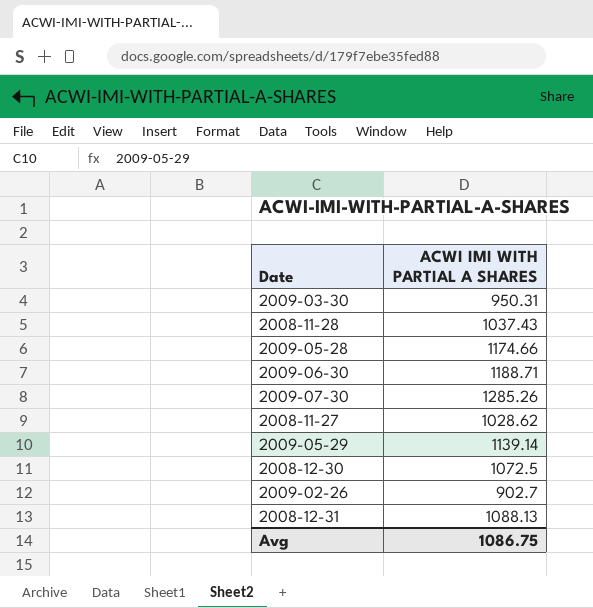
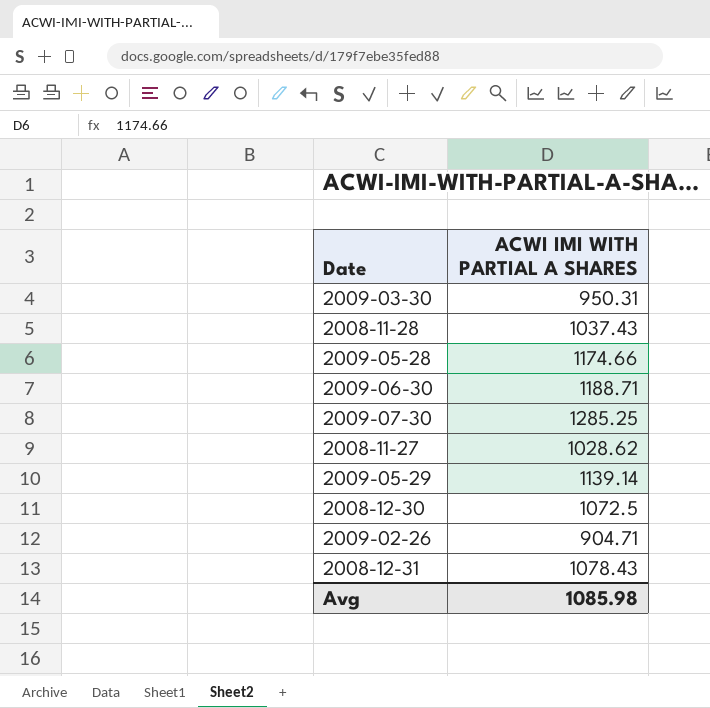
2009-07-30 | ACWI IMI WITH PARTIAL A SHARES: 1285.26 -> 1285.25
2009-02-26 | ACWI IMI WITH PARTIAL A SHARES: 902.7 -> 904.71
2008-12-31 | ACWI IMI WITH PARTIAL A SHARES: 1088.13 -> 1078.43
Avg | ACWI IMI WITH PARTIAL A SHARES: 1086.75 -> 1085.98

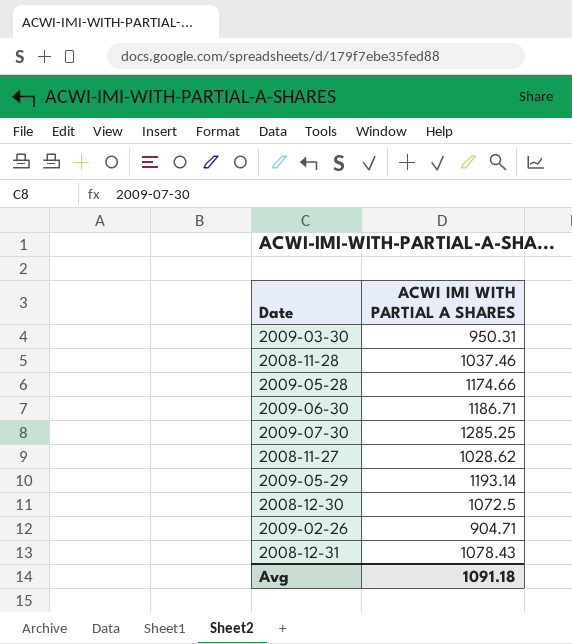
2008-11-28 | ACWI IMI WITH PARTIAL A SHARES: 1037.43 -> 1037.46
2009-06-30 | ACWI IMI WITH PARTIAL A SHARES: 1188.71 -> 1186.71
2009-05-29 | ACWI IMI WITH PARTIAL A SHARES: 1139.14 -> 1193.14
Avg | ACWI IMI WITH PARTIAL A SHARES: 1085.98 -> 1091.18

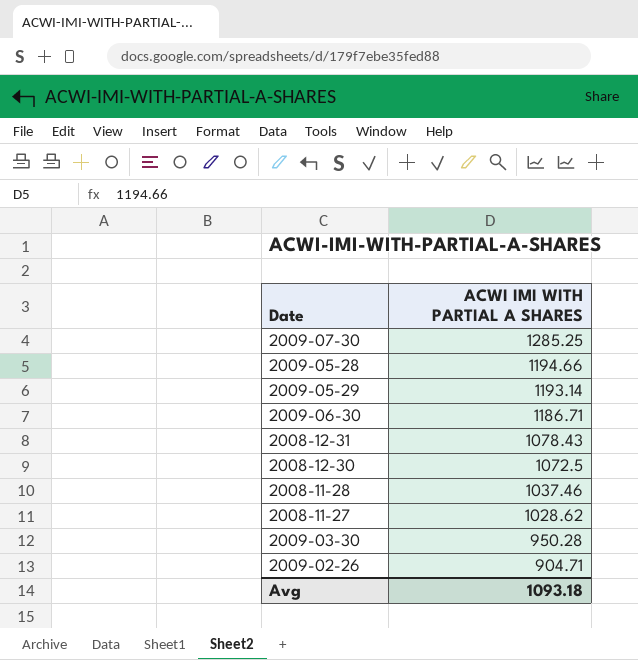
row order: none -> ACWI IMI WITH PARTIAL A SHARES descending
2009-05-28 | ACWI IMI WITH PARTIAL A SHARES: 1174.66 -> 1194.66
2009-03-30 | ACWI IMI WITH PARTIAL A SHARES: 950.31 -> 950.28
Avg | ACWI IMI WITH PARTIAL A SHARES: 1091.18 -> 1093.18

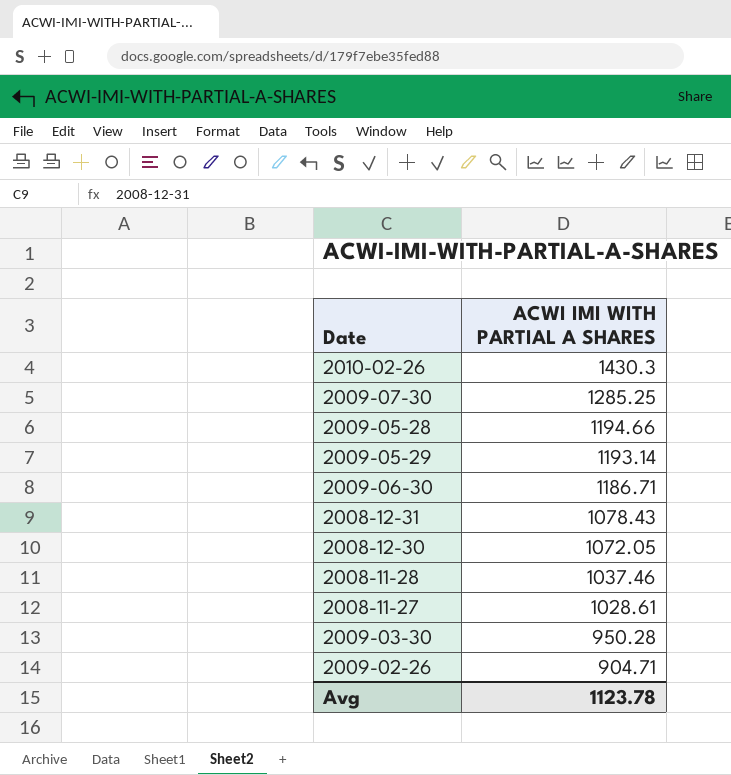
row 2010-02-26: none -> 1430.3
2008-12-30 | ACWI IMI WITH PARTIAL A SHARES: 1072.5 -> 1072.05
2008-11-27 | ACWI IMI WITH PARTIAL A SHARES: 1028.62 -> 1028.61
Avg | ACWI IMI WITH PARTIAL A SHARES: 1093.18 -> 1123.78

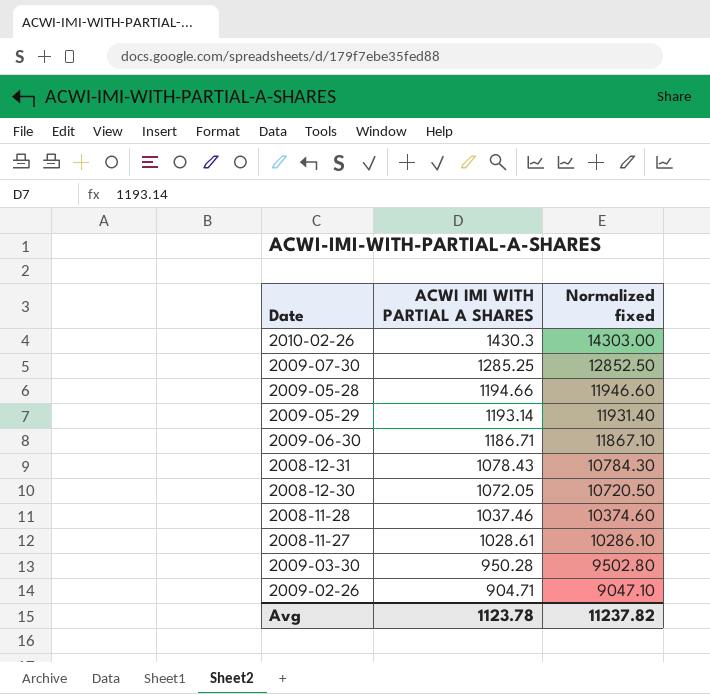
column Normalized fixed | formula: none -> [ACWI IMI WITH PARTIAL A SHARES] * 10

